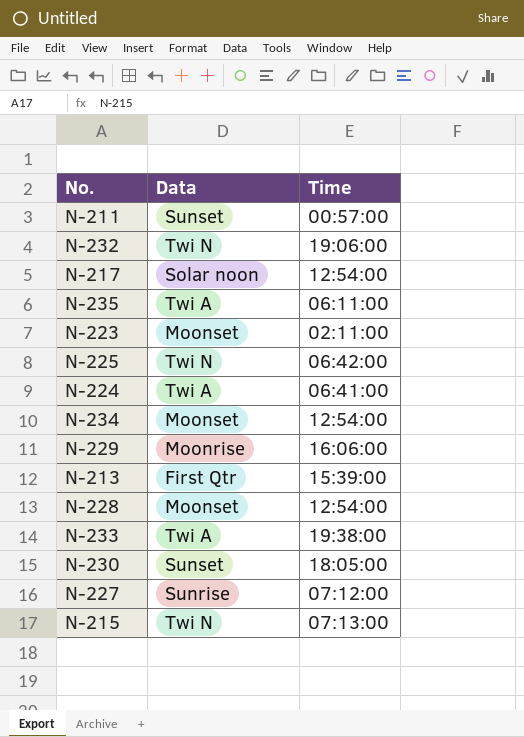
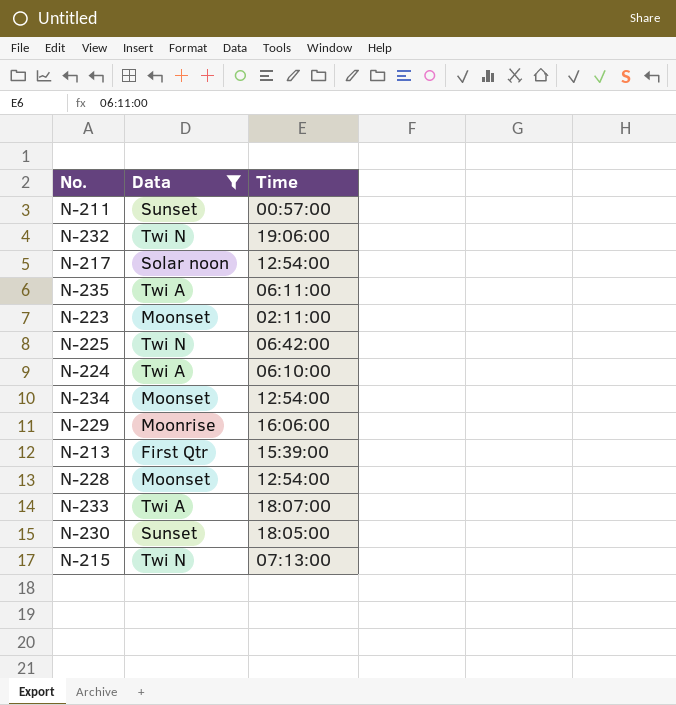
filter: none -> Data != Sunrise
N-224 | Time: 06:41:00 -> 06:10:00
N-233 | Time: 19:38:00 -> 18:07:00

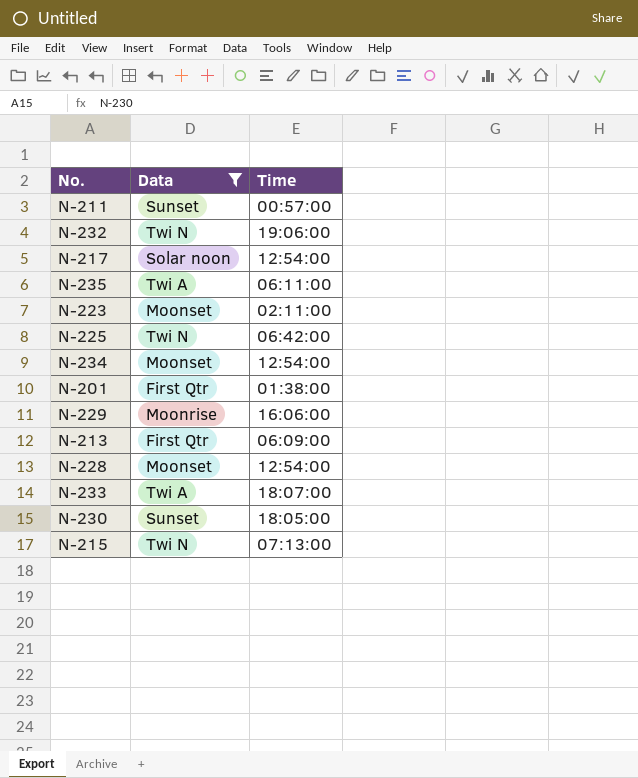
row N-224: Twi A | 06:10:00 -> none
row N-201: none -> First Qtr | 01:38:00
N-213 | Time: 15:39:00 -> 06:09:00

